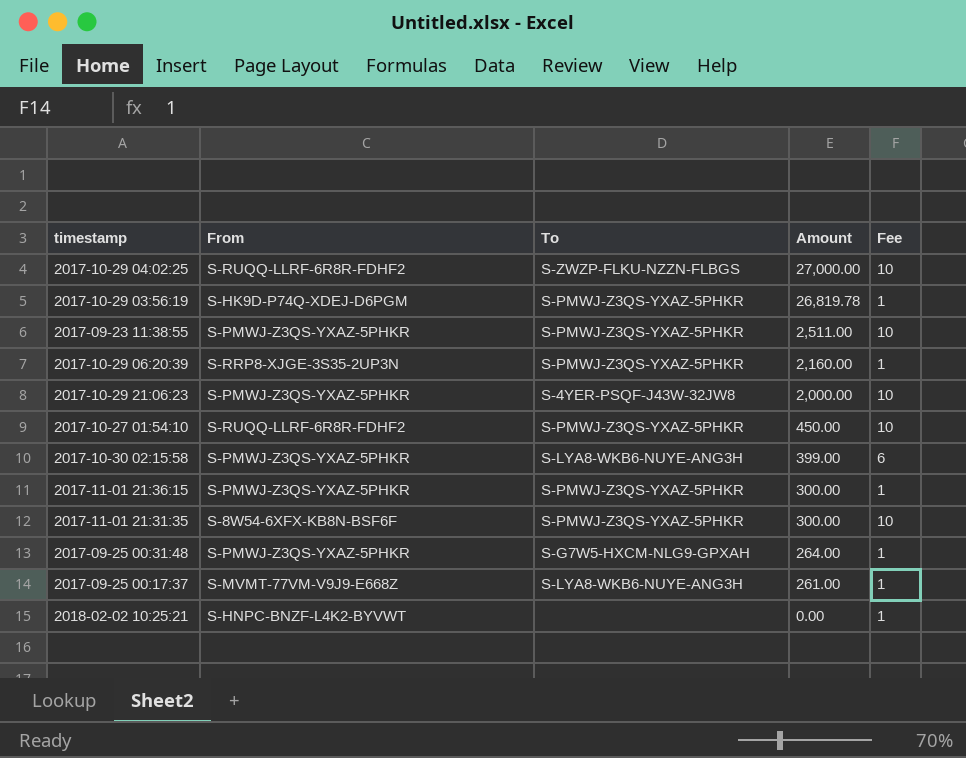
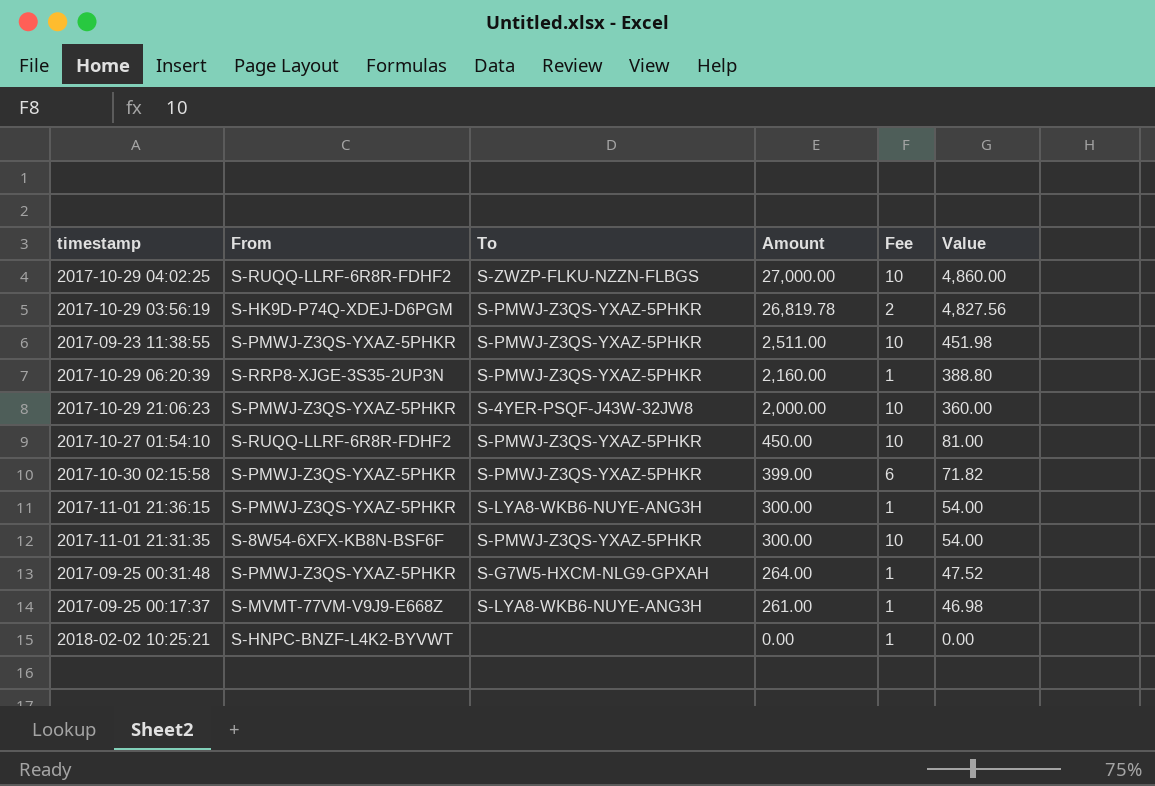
column Value | formula: none -> [Amount] * 0.18
2017-10-29 03:56:19 | Fee: 1 -> 2
2017-10-30 02:15:58 | To: S-LYA8-WKB6-NUYE-ANG3H -> S-PMWJ-Z3QS-YXAZ-5PHKR
2017-11-01 21:36:15 | To: S-PMWJ-Z3QS-YXAZ-5PHKR -> S-LYA8-WKB6-NUYE-ANG3H

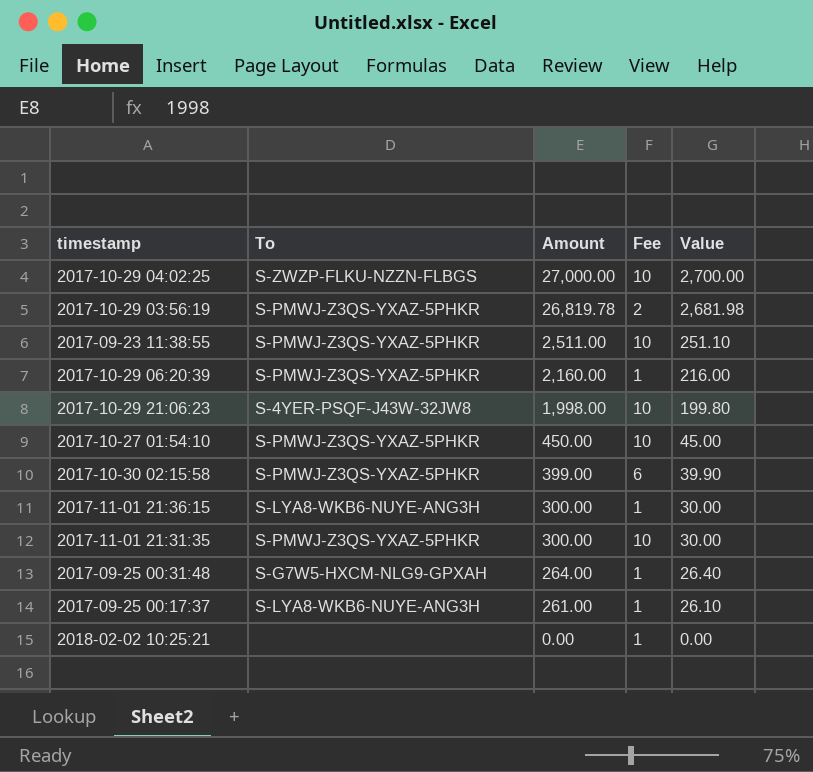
column From | position: 2 -> none
column Value | formula: [Amount] * 0.18 -> [Amount] * 0.1
2017-10-29 21:06:23 | Amount: 2,000.00 -> 1,998.00

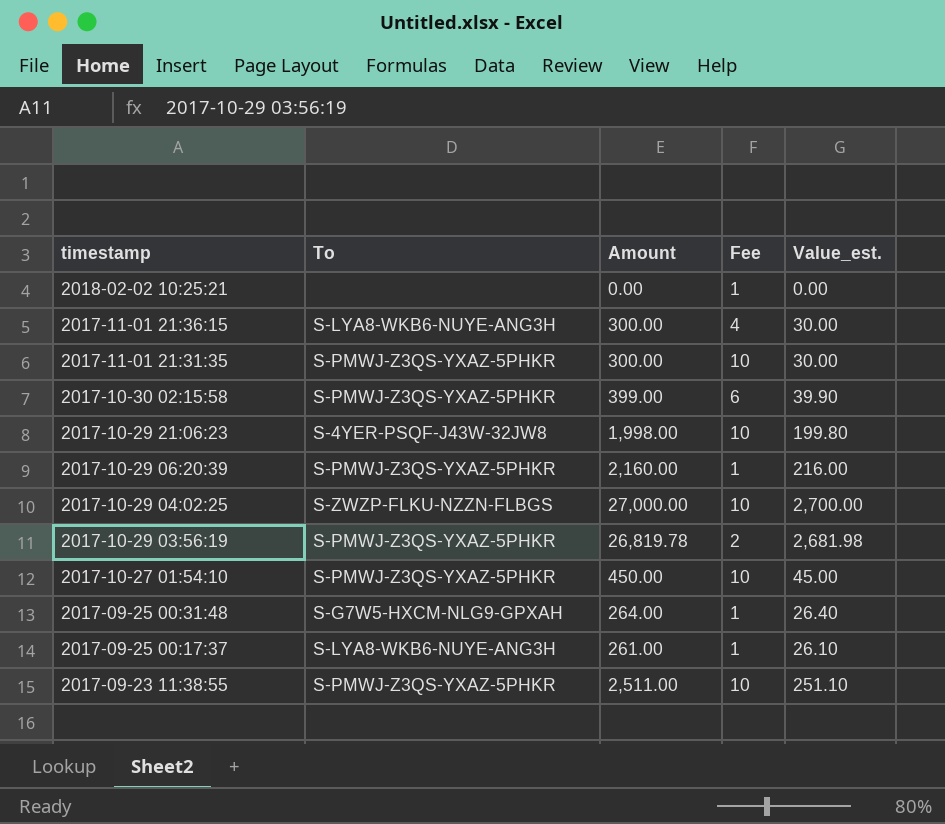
row order: Amount descending -> timestamp descending
column name: Value -> Value_est.
2017-11-01 21:36:15 | Fee: 1 -> 4

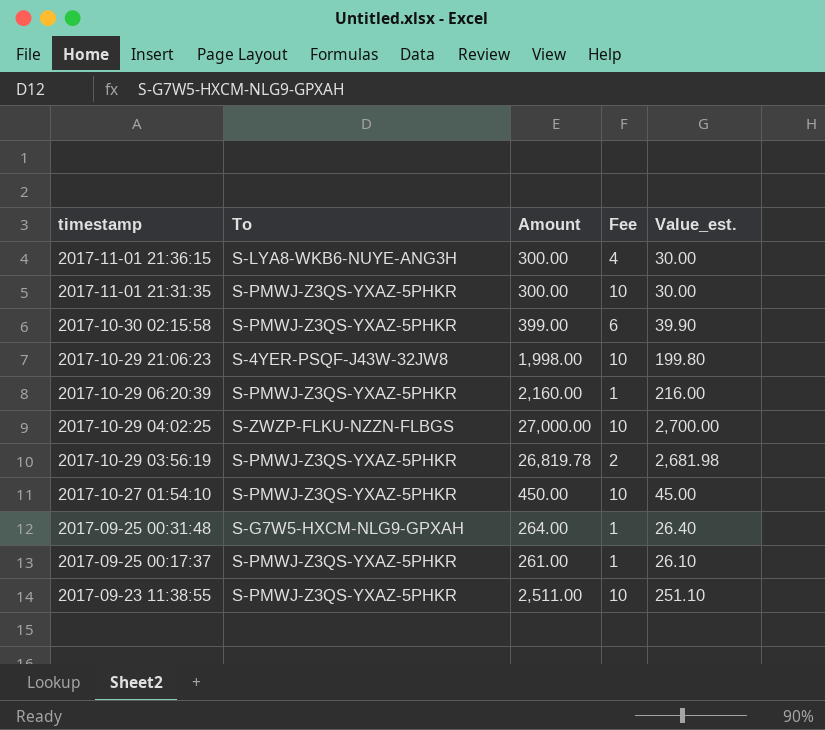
row 2018-02-02 10:25:21: none | 0.00 | 1 | 0.00 -> none
2017-09-25 00:17:37 | To: S-LYA8-WKB6-NUYE-ANG3H -> S-PMWJ-Z3QS-YXAZ-5PHKR

